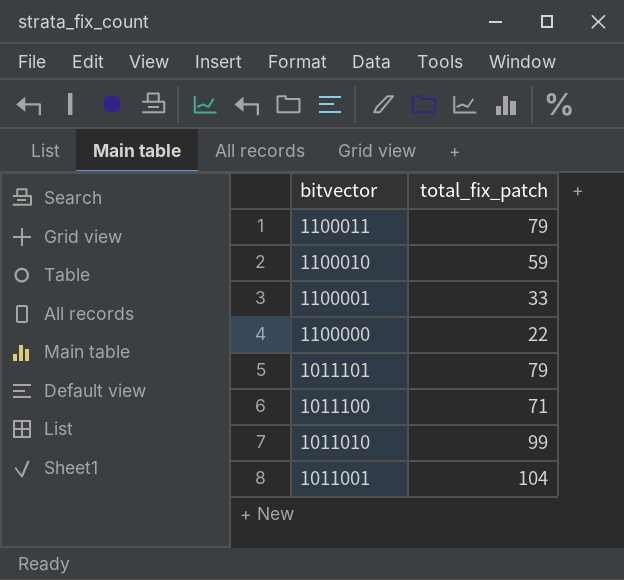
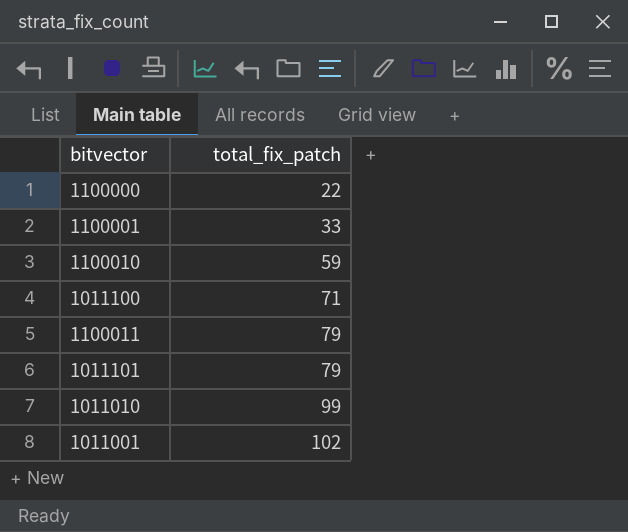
row order: bitvector descending -> total_fix_patch ascending
1011001 | total_fix_patch: 104 -> 102

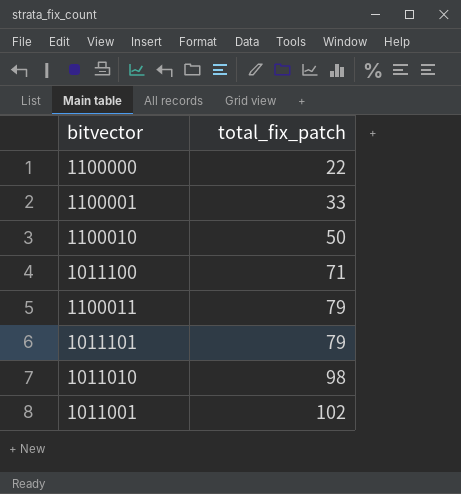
1100010 | total_fix_patch: 59 -> 50
1011010 | total_fix_patch: 99 -> 98

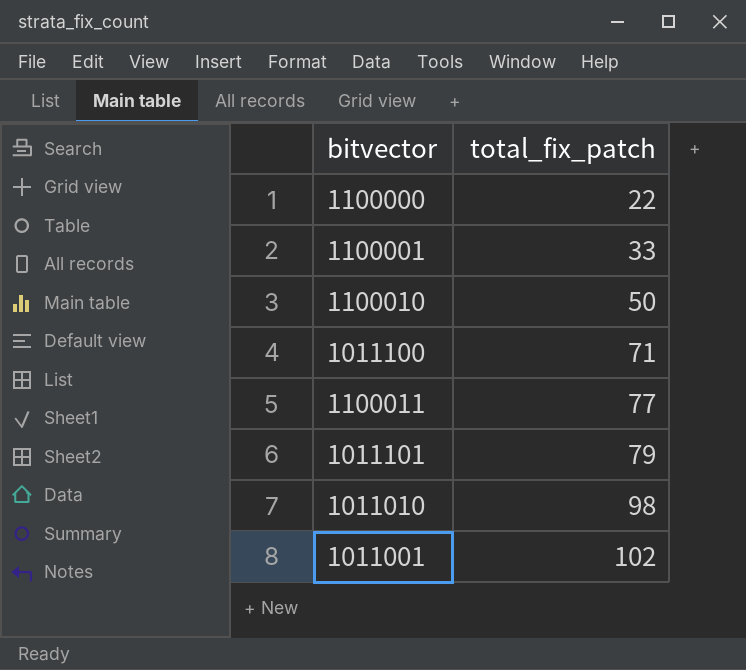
1100011 | total_fix_patch: 79 -> 77

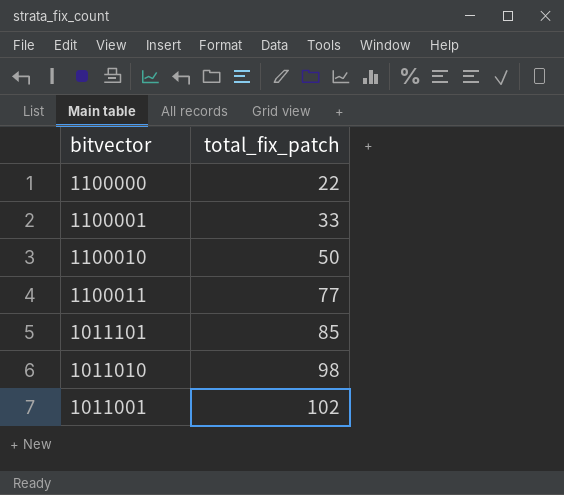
row 1011100: 71 -> none
1011101 | total_fix_patch: 79 -> 85

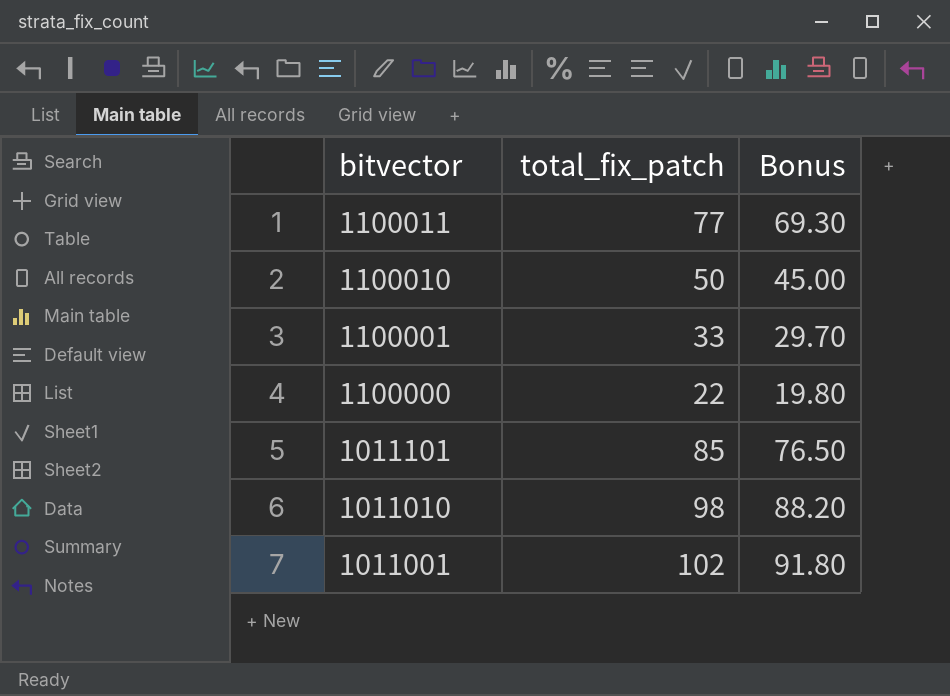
row order: total_fix_patch ascending -> bitvector descending
column Bonus | formula: none -> [total_fix_patch] * 0.9

